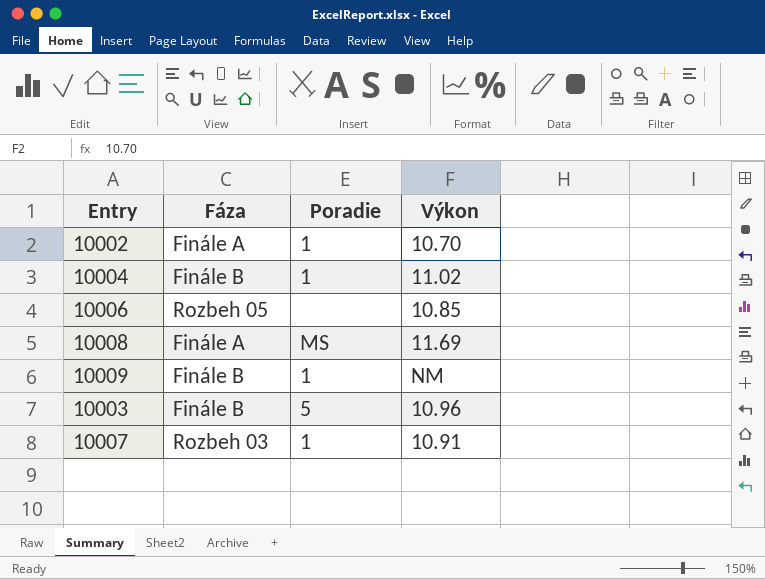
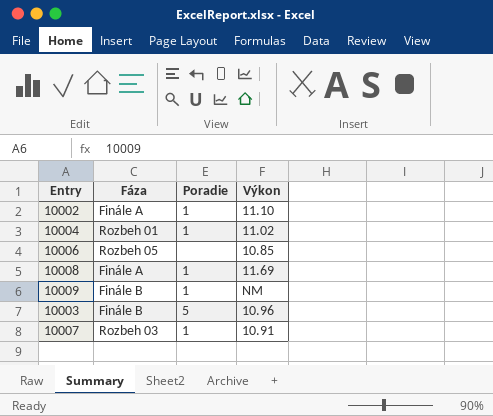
10002 | Výkon: 10.70 -> 11.10
10004 | Fáza: Finále B -> Rozbeh 01
10008 | Poradie: MS -> 1

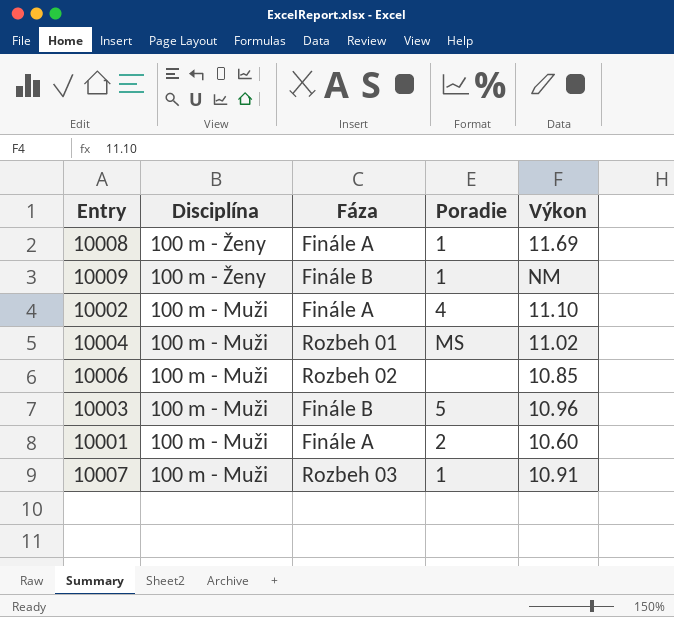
row order: none -> Disciplína descending
column Disciplína | position: none -> 2
10002 | Poradie: 1 -> 4
10004 | Poradie: 1 -> MS
10006 | Fáza: Rozbeh 05 -> Rozbeh 02
row 10001: none -> 100 m - Muži | Finále A | 2 | 10.60

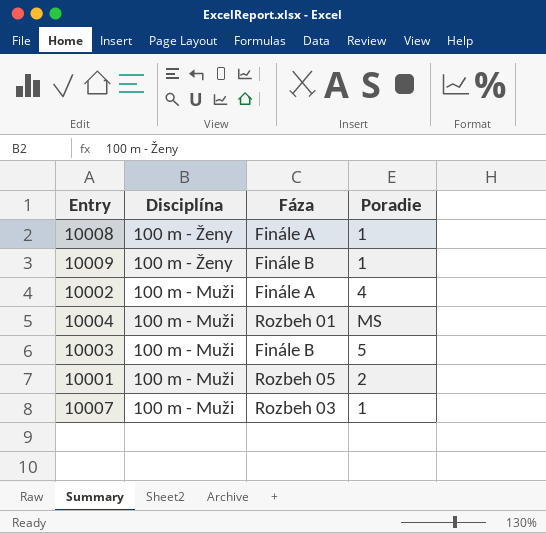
column Výkon | position: 5 -> none
row 10006: 100 m - Muži | Rozbeh 02 | none | 10.85 -> none
10001 | Fáza: Finále A -> Rozbeh 05

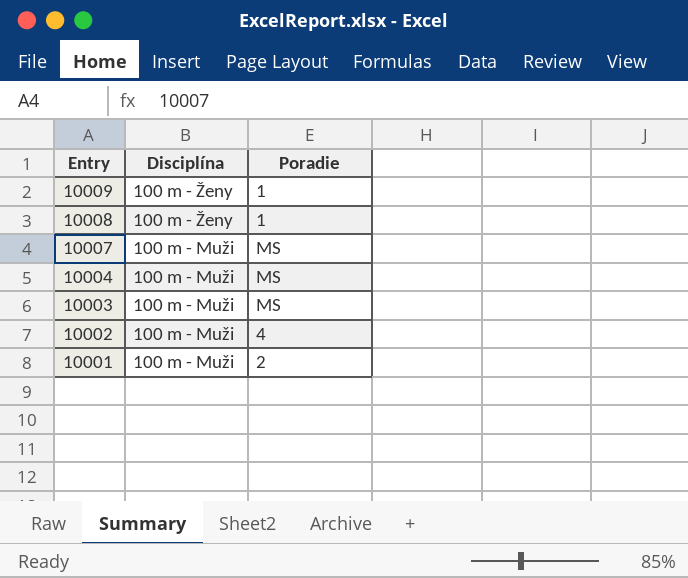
row order: Disciplína descending -> Entry descending
column Fáza | position: 3 -> none
10007 | Poradie: 1 -> MS
10003 | Poradie: 5 -> MS

